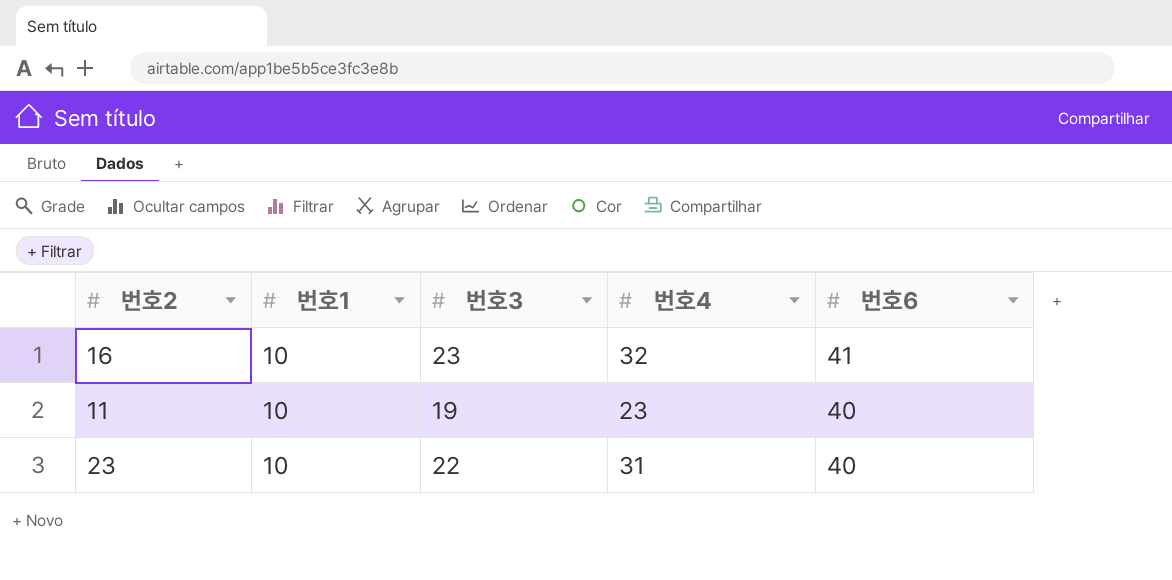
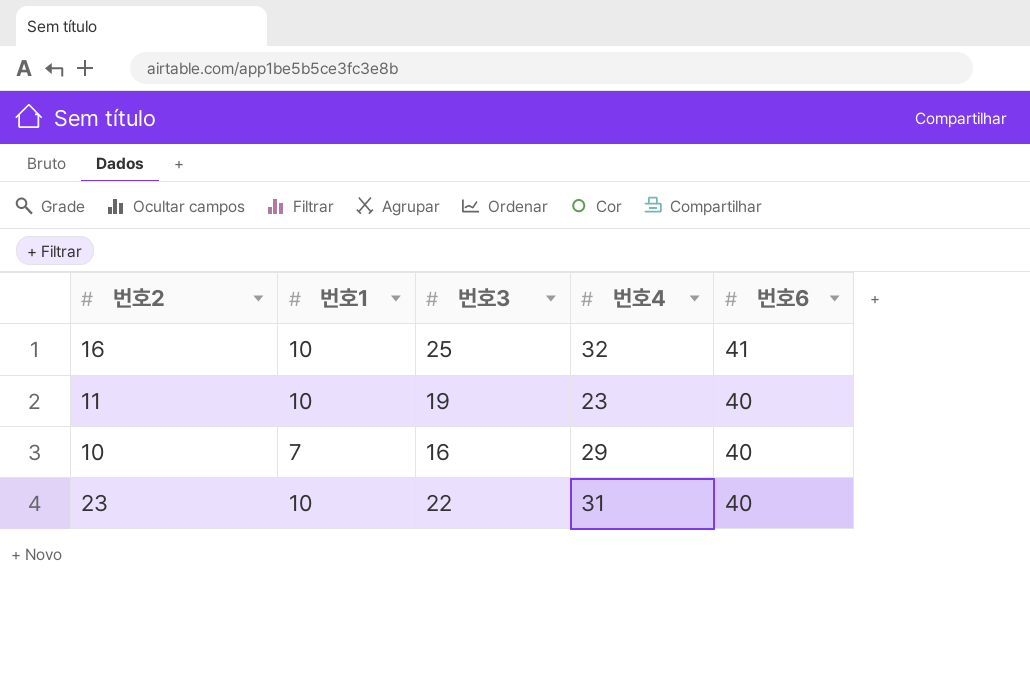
16 | 번호3: 23 -> 25
row 10: none -> 7 | 16 | 29 | 40

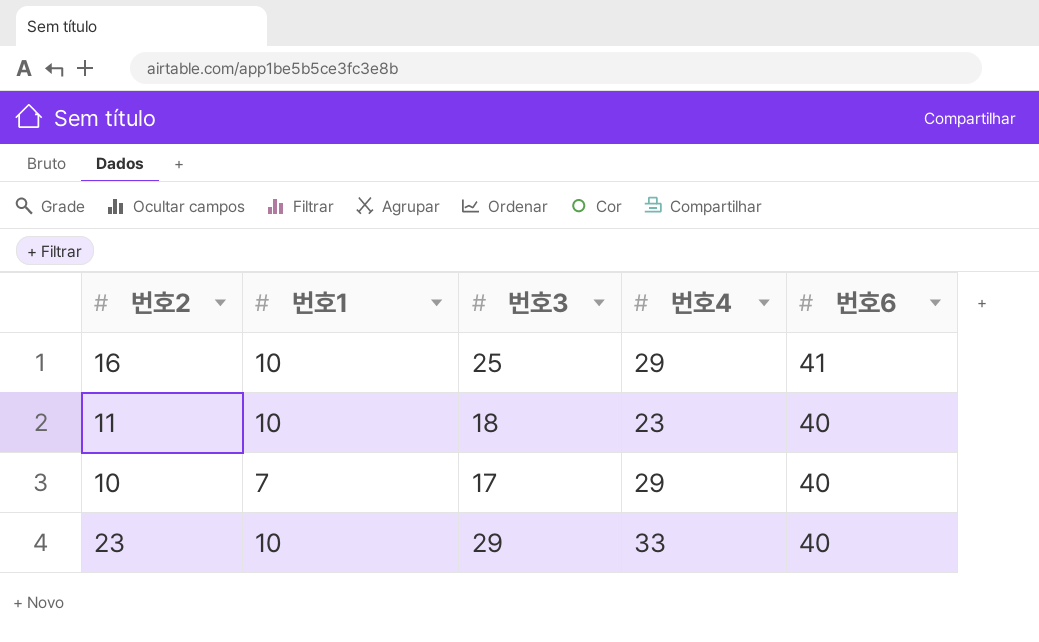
16 | 번호4: 32 -> 29
11 | 번호3: 19 -> 18
10 | 번호3: 16 -> 17
23 | 번호3: 22 -> 29
23 | 번호4: 31 -> 33

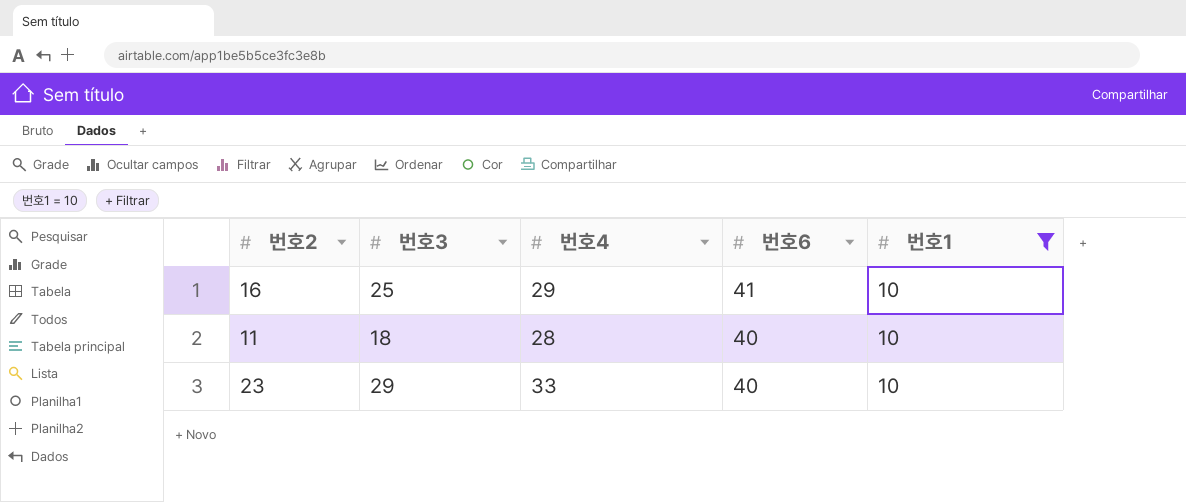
filter: none -> 번호1 = 10
column 번호1 | position: 2 -> 5
11 | 번호4: 23 -> 28

